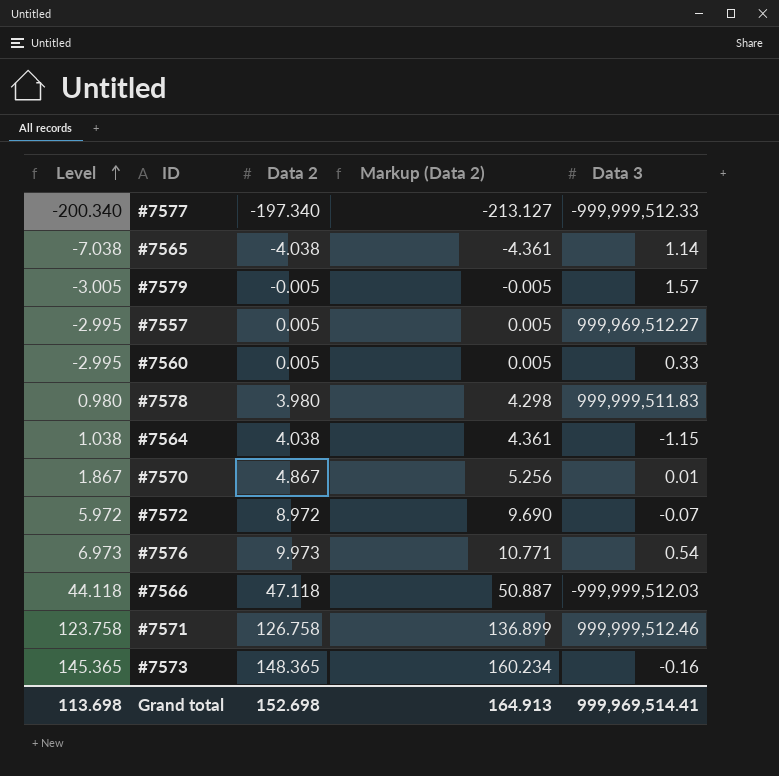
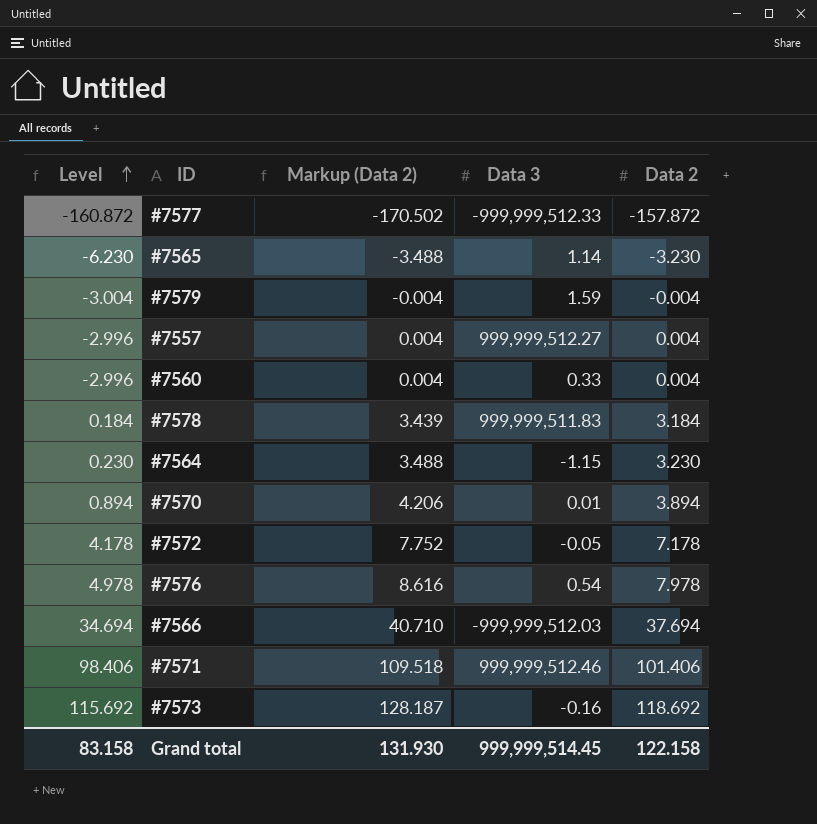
column Data 2 | position: 3 -> 5
#7577 | Level: -200.340 -> -160.872
#7577 | Markup (Data 2): -213.127 -> -170.502
#7577 | Data 2: -197.340 -> -157.872
#7565 | Level: -7.038 -> -6.230
#7565 | Markup (Data 2): -4.361 -> -3.488
#7565 | Data 2: -4.038 -> -3.230
#7579 | Level: -3.005 -> -3.004
#7579 | Markup (Data 2): -0.005 -> -0.004
#7579 | Data 3: 1.57 -> 1.59
#7579 | Data 2: -0.005 -> -0.004
#7557 | Level: -2.995 -> -2.996
#7557 | Markup (Data 2): 0.005 -> 0.004
#7557 | Data 3: 999,969,512.27 -> 999,999,512.27
#7557 | Data 2: 0.005 -> 0.004
#7560 | Level: -2.995 -> -2.996
#7560 | Markup (Data 2): 0.005 -> 0.004
#7560 | Data 2: 0.005 -> 0.004
#7578 | Level: 0.980 -> 0.184
#7578 | Markup (Data 2): 4.298 -> 3.439
#7578 | Data 2: 3.980 -> 3.184
#7564 | Level: 1.038 -> 0.230
#7564 | Markup (Data 2): 4.361 -> 3.488
#7564 | Data 2: 4.038 -> 3.230
#7570 | Level: 1.867 -> 0.894
#7570 | Markup (Data 2): 5.256 -> 4.206
#7570 | Data 2: 4.867 -> 3.894
#7572 | Level: 5.972 -> 4.178
#7572 | Markup (Data 2): 9.690 -> 7.752
#7572 | Data 3: -0.07 -> -0.05
#7572 | Data 2: 8.972 -> 7.178
#7576 | Level: 6.973 -> 4.978
#7576 | Markup (Data 2): 10.771 -> 8.616
#7576 | Data 2: 9.973 -> 7.978
#7566 | Level: 44.118 -> 34.694
#7566 | Markup (Data 2): 50.887 -> 40.710
#7566 | Data 2: 47.118 -> 37.694
#7571 | Level: 123.758 -> 98.406
#7571 | Markup (Data 2): 136.899 -> 109.518
#7571 | Data 2: 126.758 -> 101.406
#7573 | Level: 145.365 -> 115.692
#7573 | Markup (Data 2): 160.234 -> 128.187
#7573 | Data 2: 148.365 -> 118.692
Grand total | Level: 113.698 -> 83.158
Grand total | Markup (Data 2): 164.913 -> 131.930
Grand total | Data 3: 999,969,514.41 -> 999,999,514.45
Grand total | Data 2: 152.698 -> 122.158

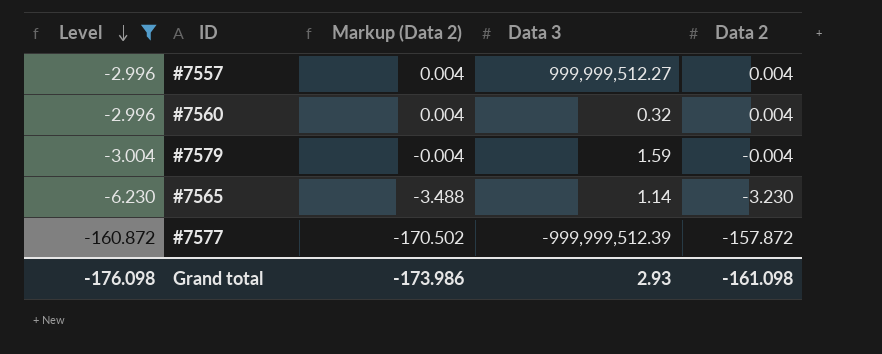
filter: none -> Level <= -2.996
row order: Level ascending -> Level descending
#7560 | Data 3: 0.33 -> 0.32
#7577 | Data 3: -999,999,512.33 -> -999,999,512.39
Grand total | Level: 83.158 -> -176.098
Grand total | Markup (Data 2): 131.930 -> -173.986
Grand total | Data 3: 999,999,514.45 -> 2.93
Grand total | Data 2: 122.158 -> -161.098

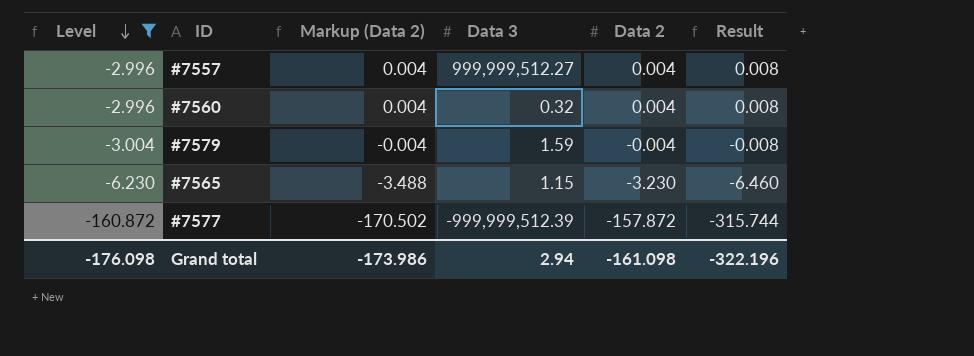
column Result | formula: none -> [Data 2] * 2
#7565 | Data 3: 1.14 -> 1.15
Grand total | Data 3: 2.93 -> 2.94

